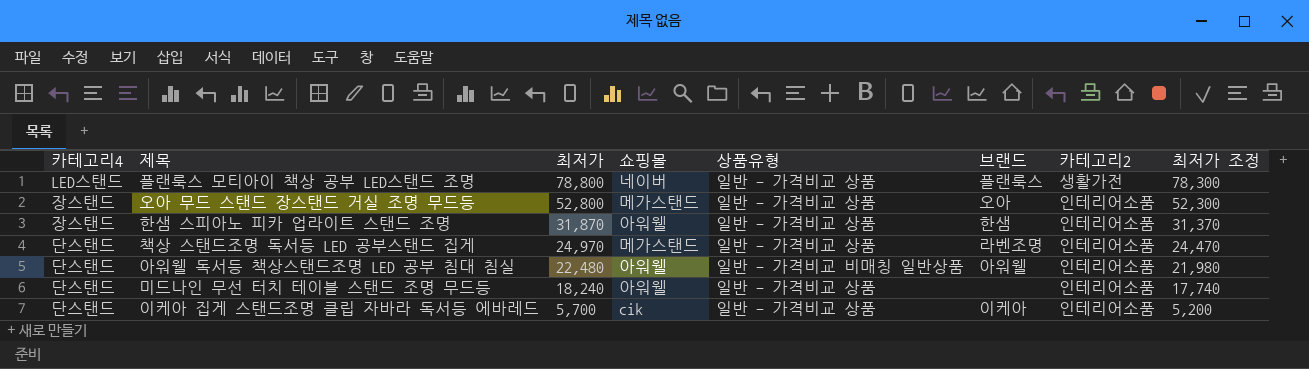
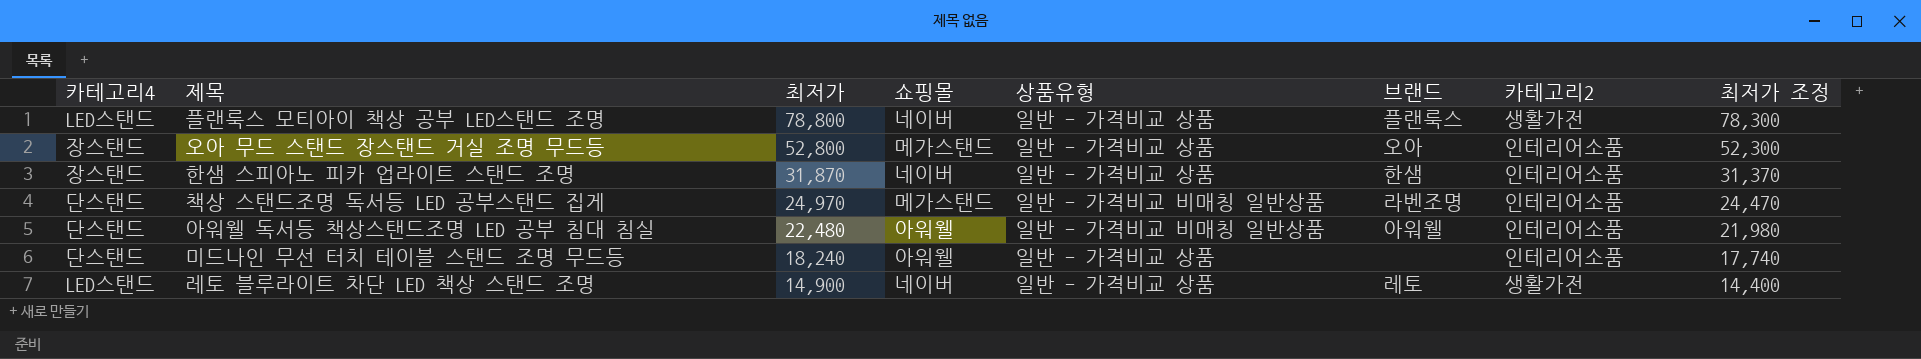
row 이케아 집게 스탠드조명 클립 자바라 독서등 에바레드: 단스탠드 | 5,700 | cik | 일반 - 가격비교 상품 | 이케아 | 인테리어소품 | 5,200 -> none
한샘 스피아노 피카 업라이트 스탠드 조명 | 쇼핑몰: 아워웰 -> 네이버
책상 스탠드조명 독서등 LED 공부스탠드 집게 | 상품유형: 일반 - 가격비교 상품 -> 일반 - 가격비교 비매칭 일반상품
row 레토 블루라이트 차단 LED 책상 스탠드 조명: none -> LED스탠드 | 14,900 | 네이버 | 일반 - 가격비교 상품 | 레토 | 생활가전 | 14,400

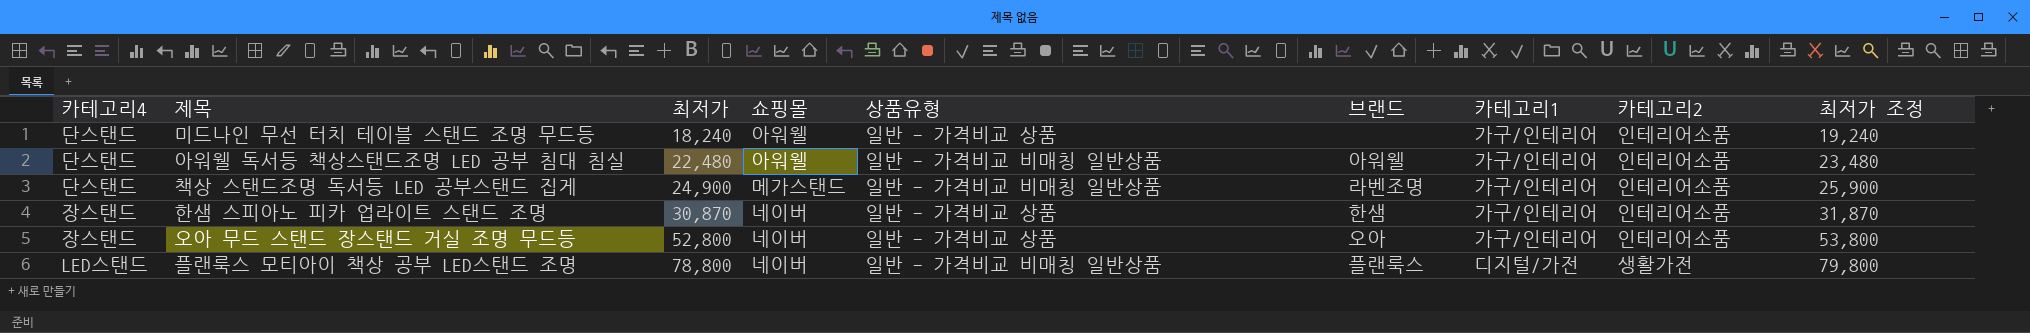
row order: 최저가 descending -> 최저가 ascending
column 카테고리1 | position: none -> 7
column 최저가 조정 | formula: [최저가] - 500 -> [최저가] + 1000
row 레토 블루라이트 차단 LED 책상 스탠드 조명: LED스탠드 | 14,900 | 네이버 | 일반 - 가격비교 상품 | 레토 | 생활가전 | 14,400 -> none
책상 스탠드조명 독서등 LED 공부스탠드 집게 | 최저가: 24,970 -> 24,900
한샘 스피아노 피카 업라이트 스탠드 조명 | 최저가: 31,870 -> 30,870
오아 무드 스탠드 장스탠드 거실 조명 무드등 | 쇼핑몰: 메가스탠드 -> 네이버
플랜룩스 모티아이 책상 공부 LED스탠드 조명 | 상품유형: 일반 - 가격비교 상품 -> 일반 - 가격비교 비매칭 일반상품

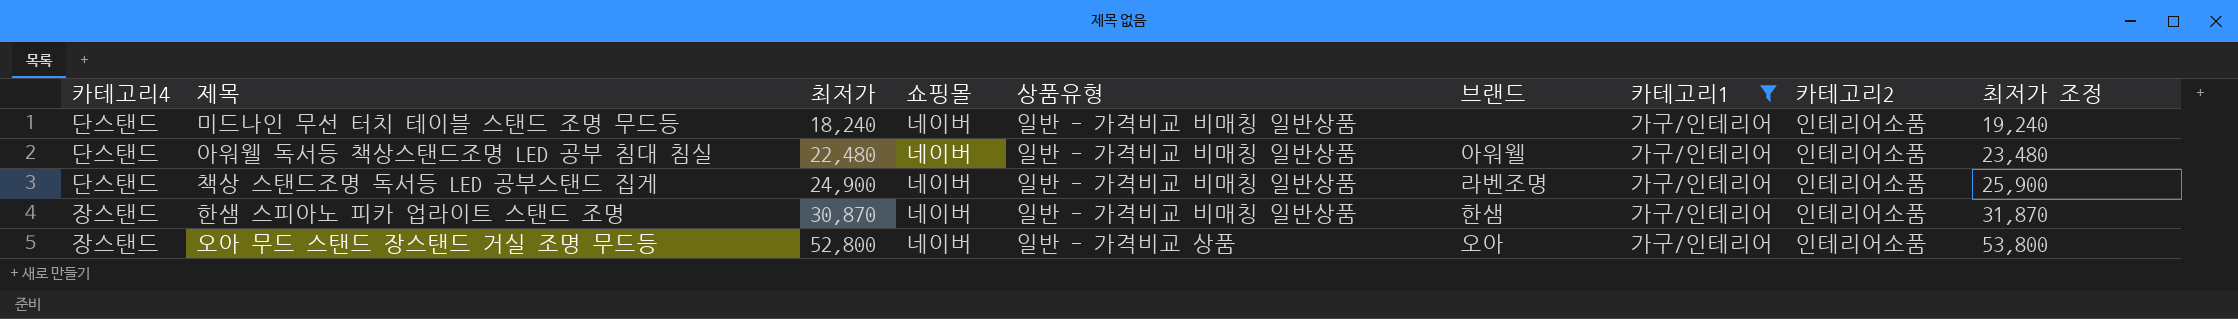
filter: none -> 카테고리1 = 가구/인테리어
미드나인 무선 터치 테이블 스탠드 조명 무드등 | 쇼핑몰: 아워웰 -> 네이버
미드나인 무선 터치 테이블 스탠드 조명 무드등 | 상품유형: 일반 - 가격비교 상품 -> 일반 - 가격비교 비매칭 일반상품
아워웰 독서등 책상스탠드조명 LED 공부 침대 침실 | 쇼핑몰: 아워웰 -> 네이버
책상 스탠드조명 독서등 LED 공부스탠드 집게 | 쇼핑몰: 메가스탠드 -> 네이버
한샘 스피아노 피카 업라이트 스탠드 조명 | 상품유형: 일반 - 가격비교 상품 -> 일반 - 가격비교 비매칭 일반상품

